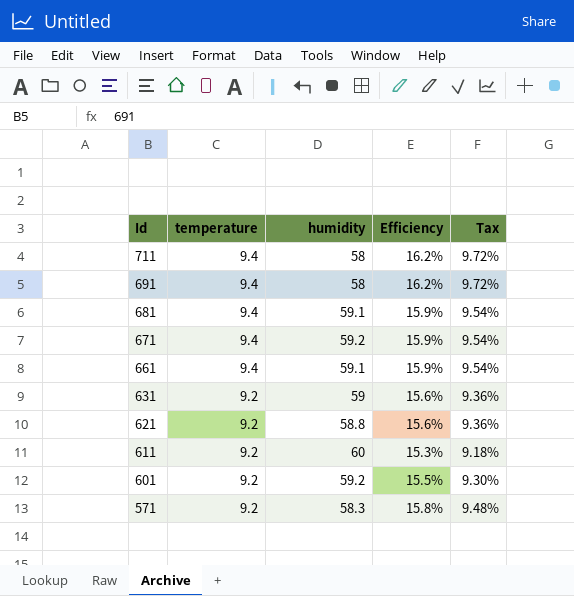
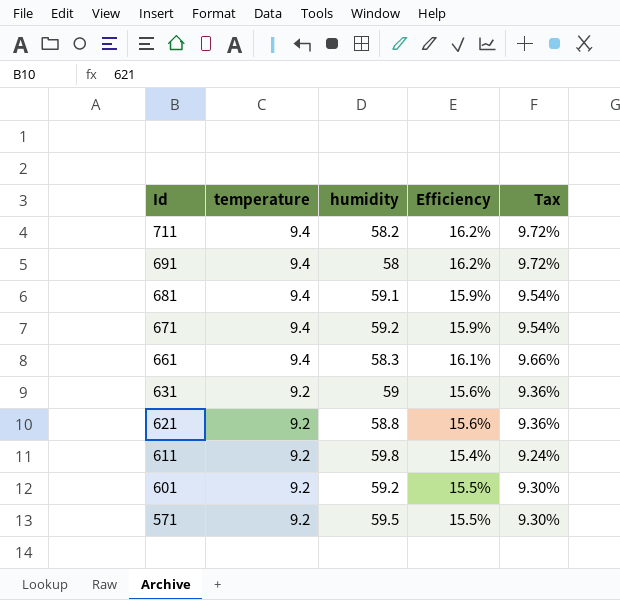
711 | humidity: 58 -> 58.2
661 | humidity: 59.1 -> 58.3
661 | Efficiency: 15.9% -> 16.1%
661 | Tax: 9.54% -> 9.66%
611 | humidity: 60 -> 59.8
611 | Efficiency: 15.3% -> 15.4%
611 | Tax: 9.18% -> 9.24%
571 | humidity: 58.3 -> 59.5
571 | Efficiency: 15.8% -> 15.5%
571 | Tax: 9.48% -> 9.30%

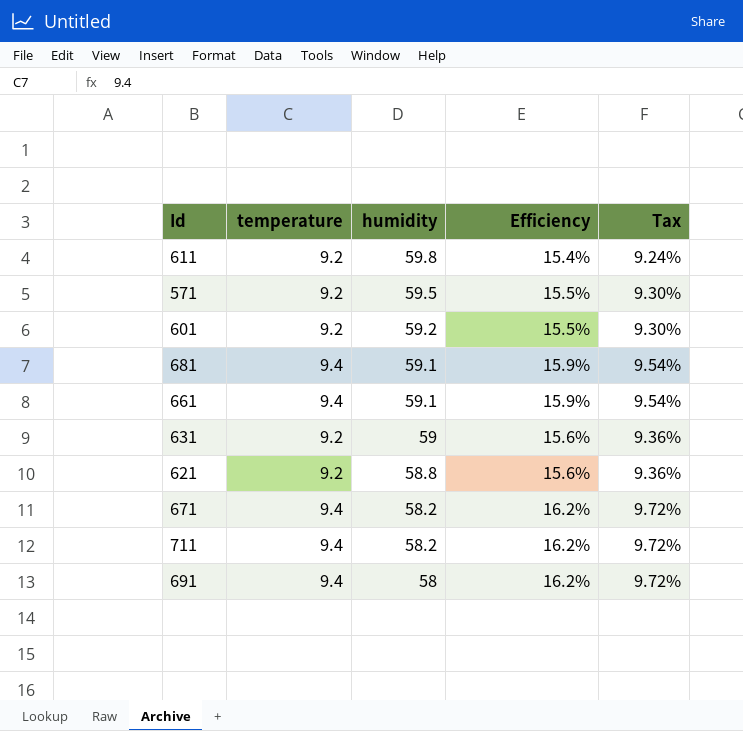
row order: Id descending -> humidity descending
661 | humidity: 58.3 -> 59.1
661 | Efficiency: 16.1% -> 15.9%
661 | Tax: 9.66% -> 9.54%
671 | humidity: 59.2 -> 58.2
671 | Efficiency: 15.9% -> 16.2%
671 | Tax: 9.54% -> 9.72%

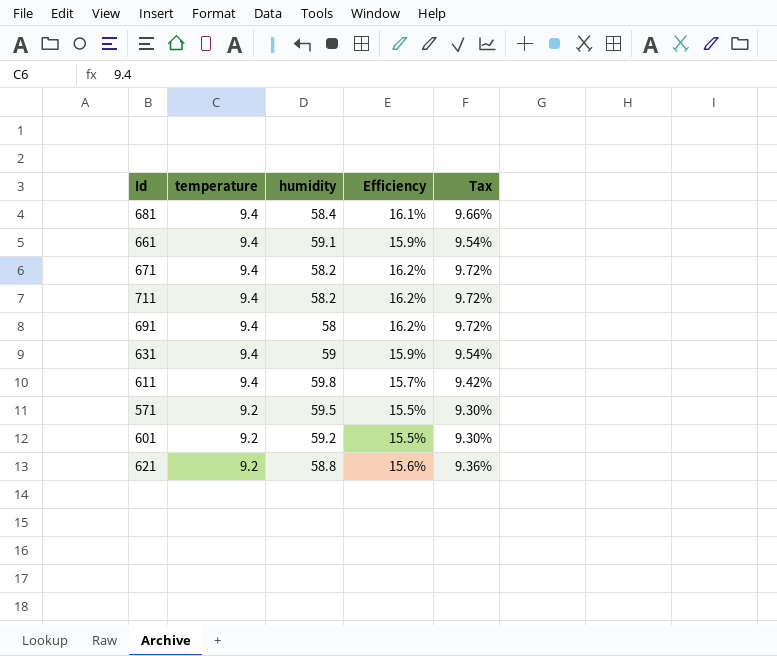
row order: humidity descending -> temperature descending
681 | humidity: 59.1 -> 58.4
681 | Efficiency: 15.9% -> 16.1%
681 | Tax: 9.54% -> 9.66%
631 | temperature: 9.2 -> 9.4
631 | Efficiency: 15.6% -> 15.9%
631 | Tax: 9.36% -> 9.54%
611 | temperature: 9.2 -> 9.4
611 | Efficiency: 15.4% -> 15.7%
611 | Tax: 9.24% -> 9.42%

